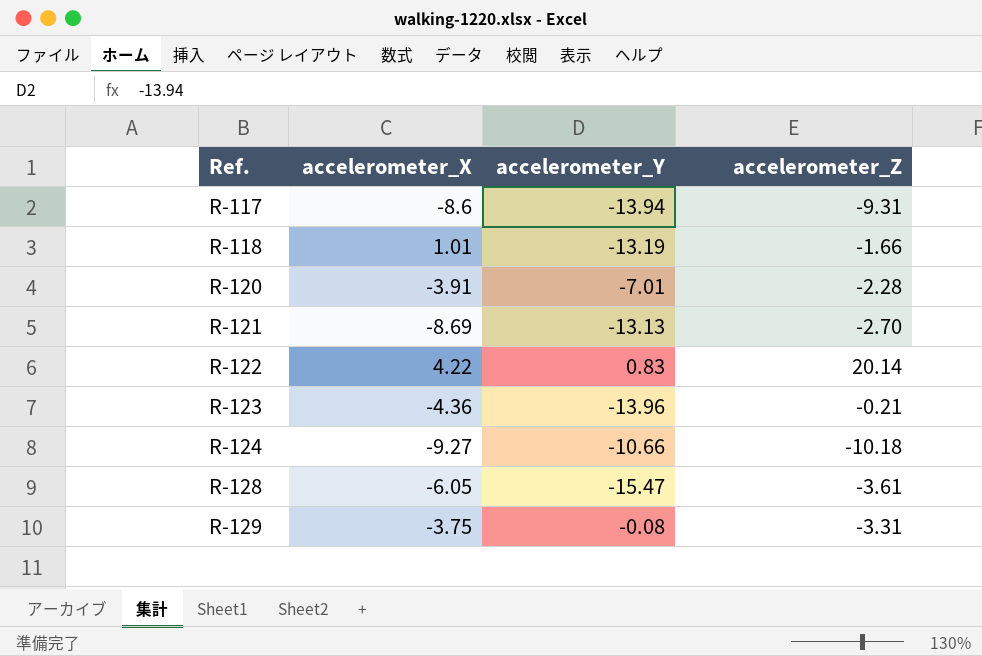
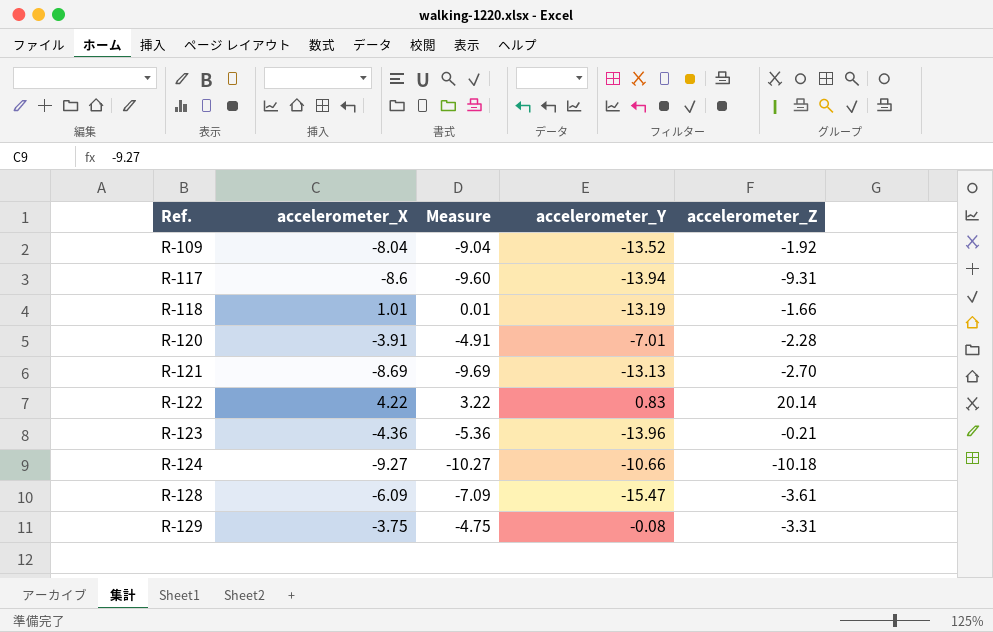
column Measure | formula: none -> [accelerometer_X] - 1
row R-109: none -> -8.04 | -9.04 | -13.52 | -1.92
R-128 | accelerometer_X: -6.05 -> -6.09

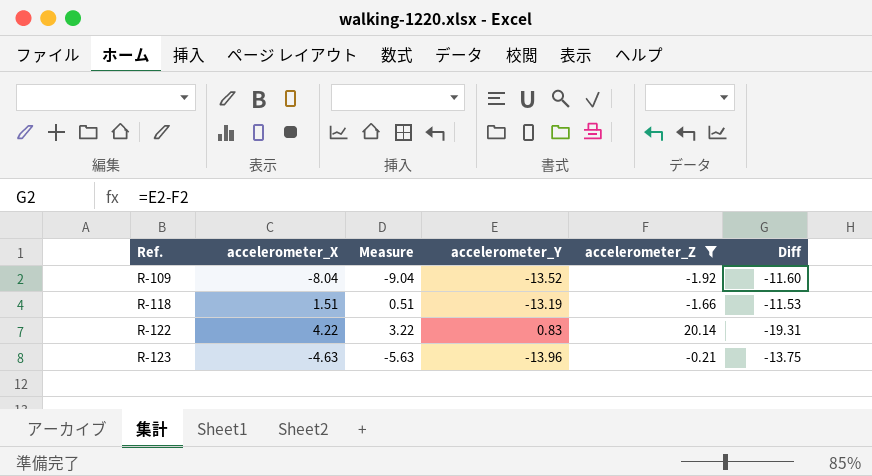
filter: none -> accelerometer_Z >= -1.92
column Diff | formula: none -> [accelerometer_Y] - [accelerometer_Z]
R-118 | accelerometer_X: 1.01 -> 1.51
R-118 | Measure: 0.01 -> 0.51
R-123 | accelerometer_X: -4.36 -> -4.63
R-123 | Measure: -5.36 -> -5.63

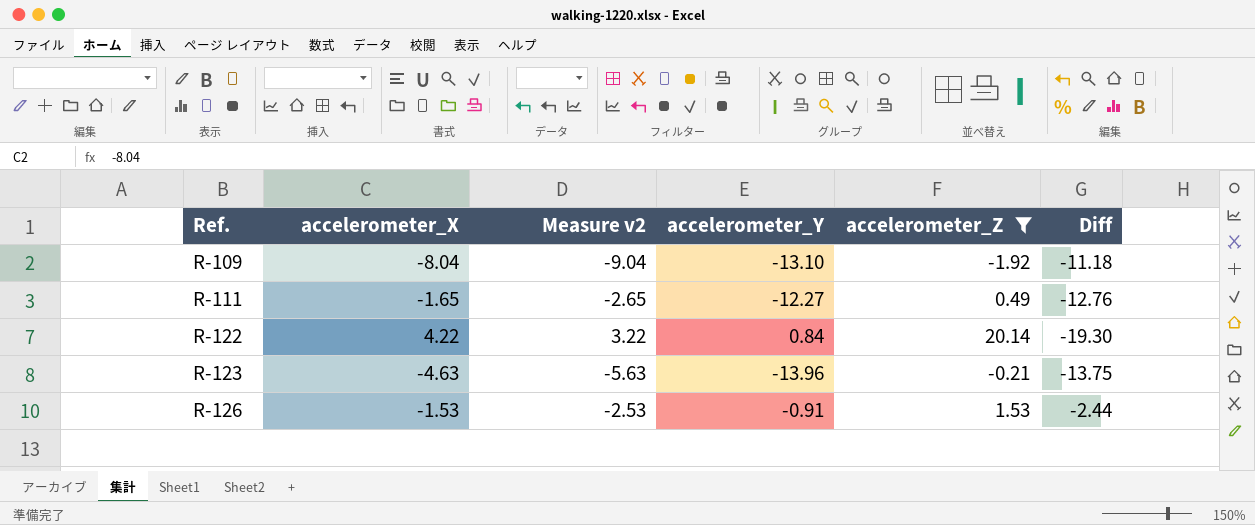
column name: Measure -> Measure v2
row R-118: 1.51 | 0.51 | -13.19 | -1.66 | -11.53 -> none
R-109 | accelerometer_Y: -13.52 -> -13.10
R-109 | Diff: -11.60 -> -11.18
row R-111: none -> -1.65 | -2.65 | -12.27 | 0.49 | -12.76
R-122 | accelerometer_Y: 0.83 -> 0.84
R-122 | Diff: -19.31 -> -19.30
row R-126: none -> -1.53 | -2.53 | -0.91 | 1.53 | -2.44

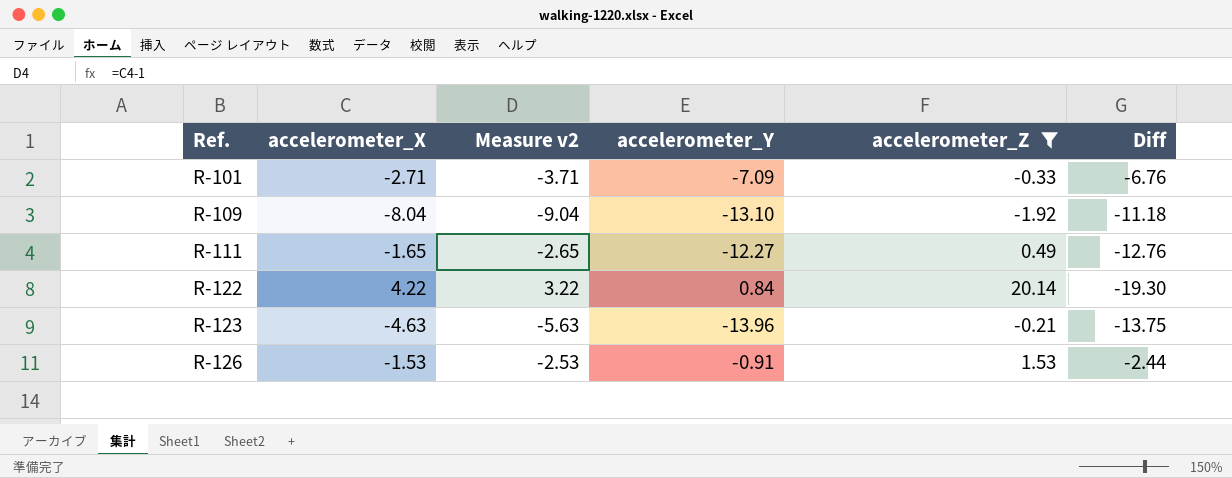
row R-101: none -> -2.71 | -3.71 | -7.09 | -0.33 | -6.76

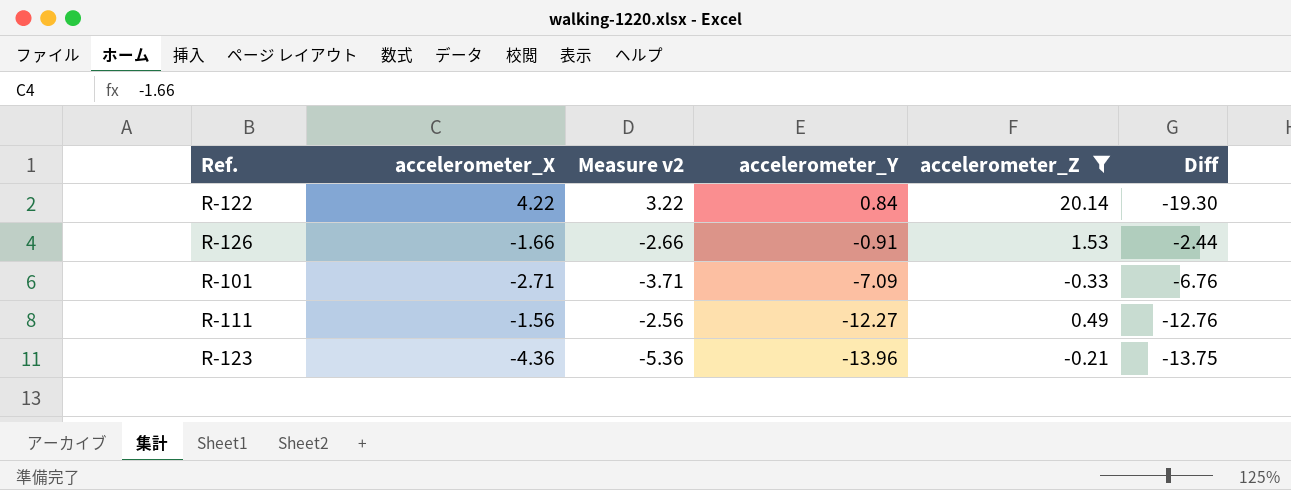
row order: Ref. ascending -> accelerometer_Y descending
row R-109: -8.04 | -9.04 | -13.10 | -1.92 | -11.18 -> none
R-126 | accelerometer_X: -1.53 -> -1.66
R-126 | Measure v2: -2.53 -> -2.66
R-111 | accelerometer_X: -1.65 -> -1.56
R-111 | Measure v2: -2.65 -> -2.56
R-123 | accelerometer_X: -4.63 -> -4.36
R-123 | Measure v2: -5.63 -> -5.36

